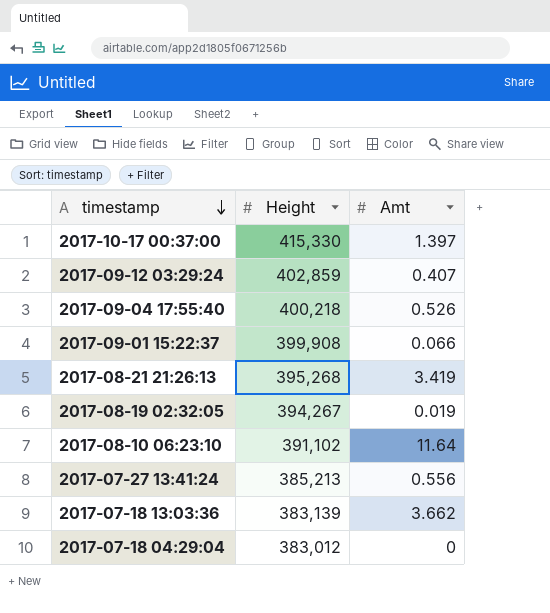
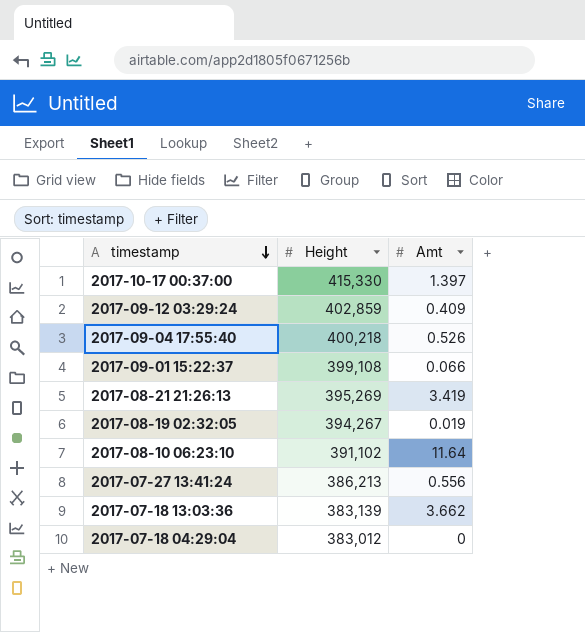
2017-09-12 03:29:24 | Amt: 0.407 -> 0.409
2017-09-01 15:22:37 | Height: 399,908 -> 399,108
2017-08-21 21:26:13 | Height: 395,268 -> 395,269
2017-07-27 13:41:24 | Height: 385,213 -> 386,213

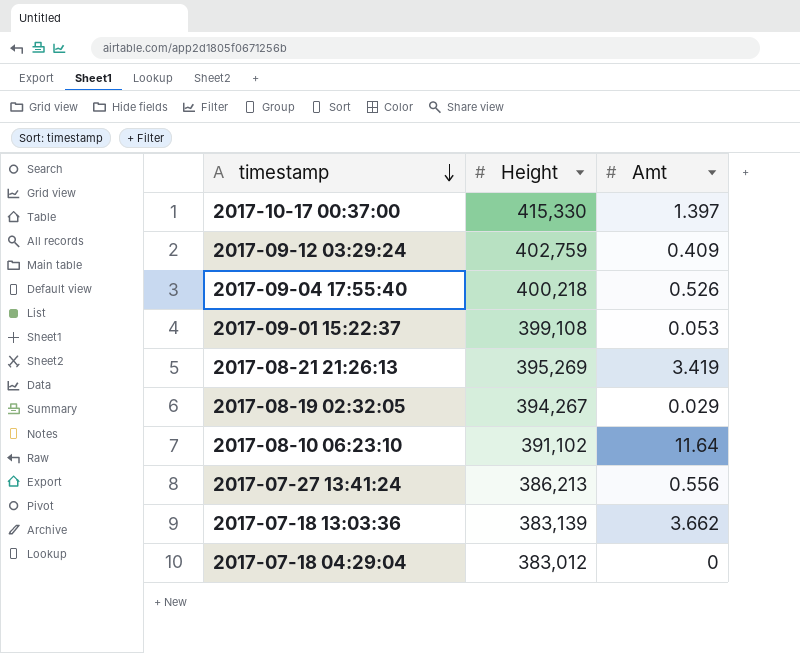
2017-09-12 03:29:24 | Height: 402,859 -> 402,759
2017-09-01 15:22:37 | Amt: 0.066 -> 0.053
2017-08-19 02:32:05 | Amt: 0.019 -> 0.029

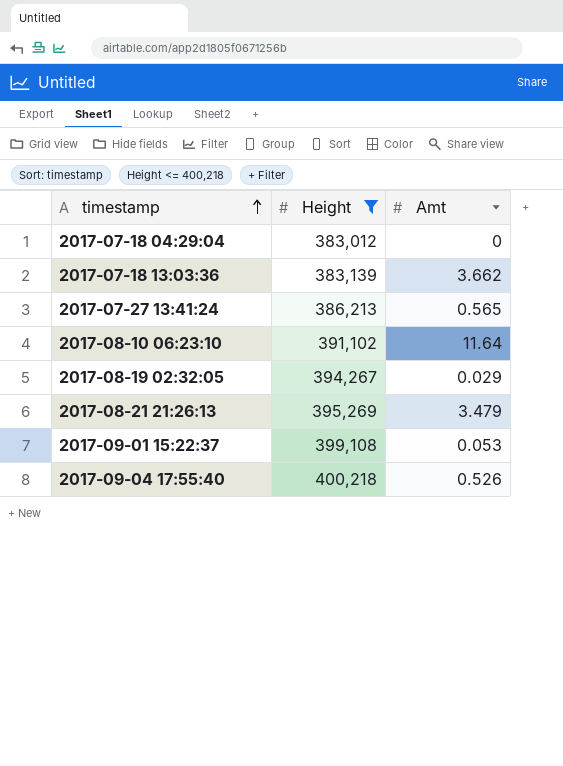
filter: none -> Height <= 400,218
row order: timestamp descending -> timestamp ascending
2017-07-27 13:41:24 | Amt: 0.556 -> 0.565
2017-08-21 21:26:13 | Amt: 3.419 -> 3.479

